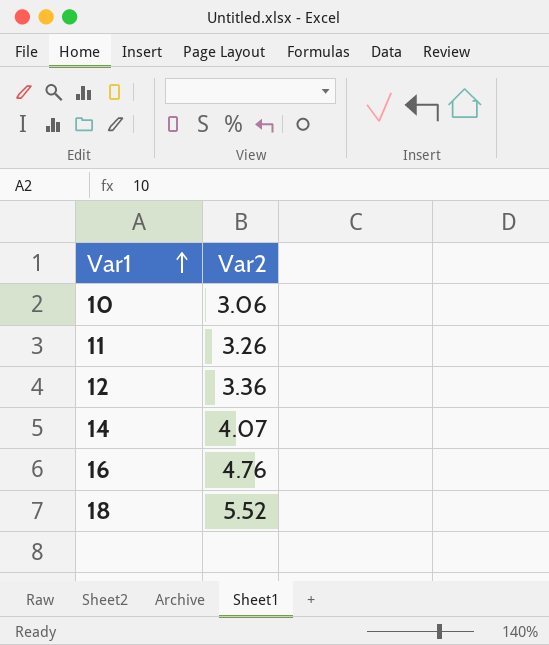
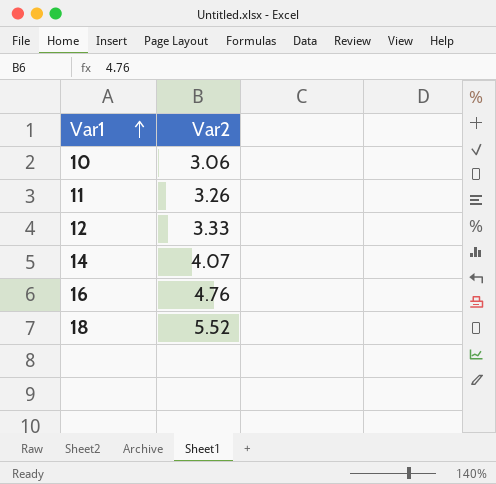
12 | Var2: 3.36 -> 3.33

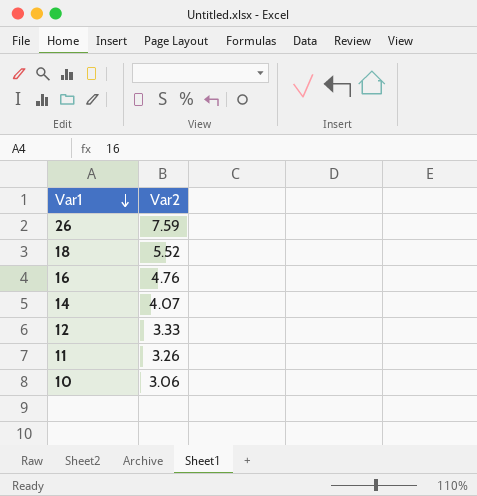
row order: Var1 ascending -> Var1 descending
row 26: none -> 7.59

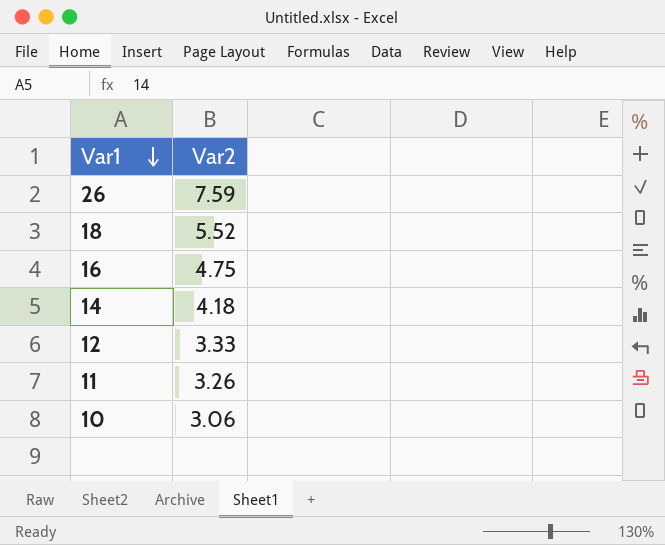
16 | Var2: 4.76 -> 4.75
14 | Var2: 4.07 -> 4.18

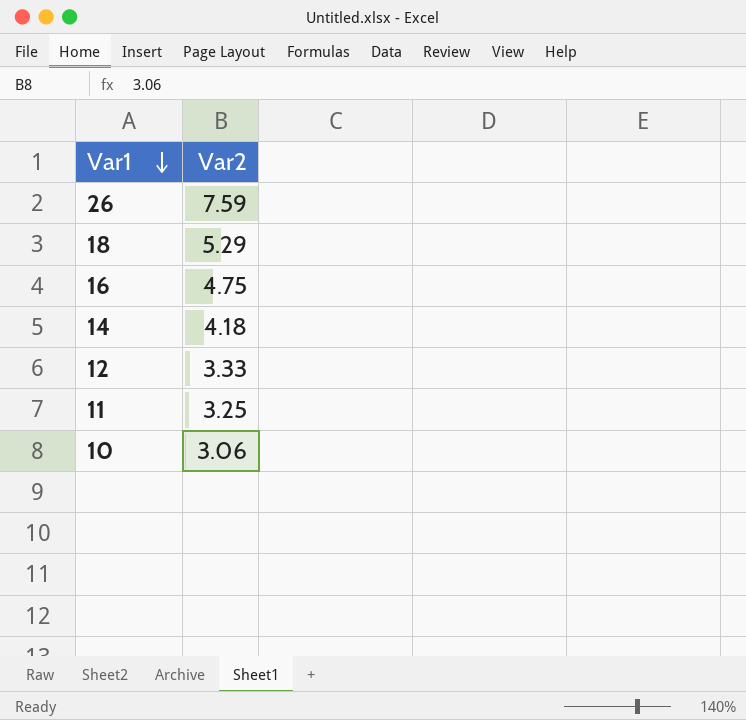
18 | Var2: 5.52 -> 5.29
11 | Var2: 3.26 -> 3.25

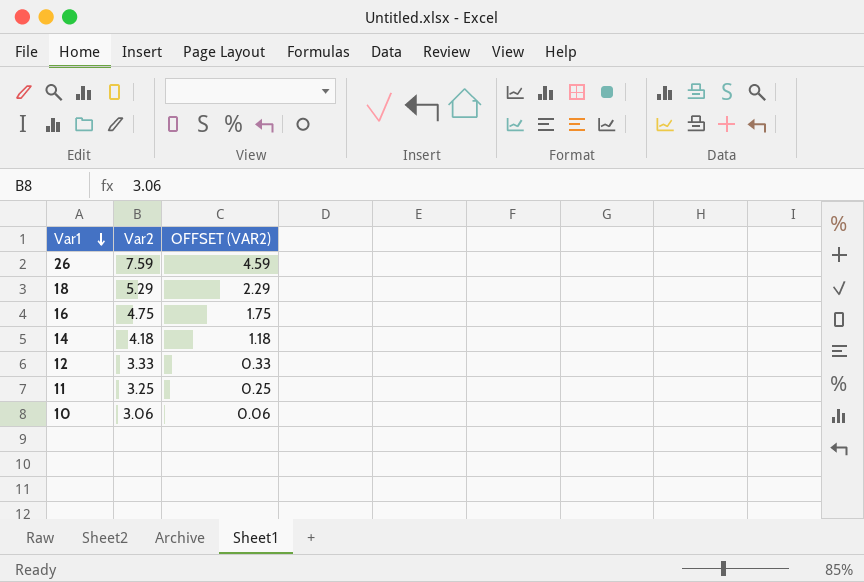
column OFFSET (VAR2) | formula: none -> [Var2] - 3

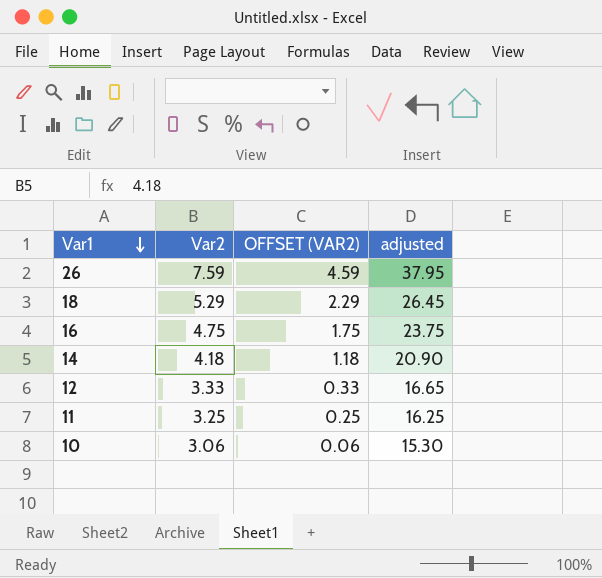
column adjusted | formula: none -> [Var2] * 5

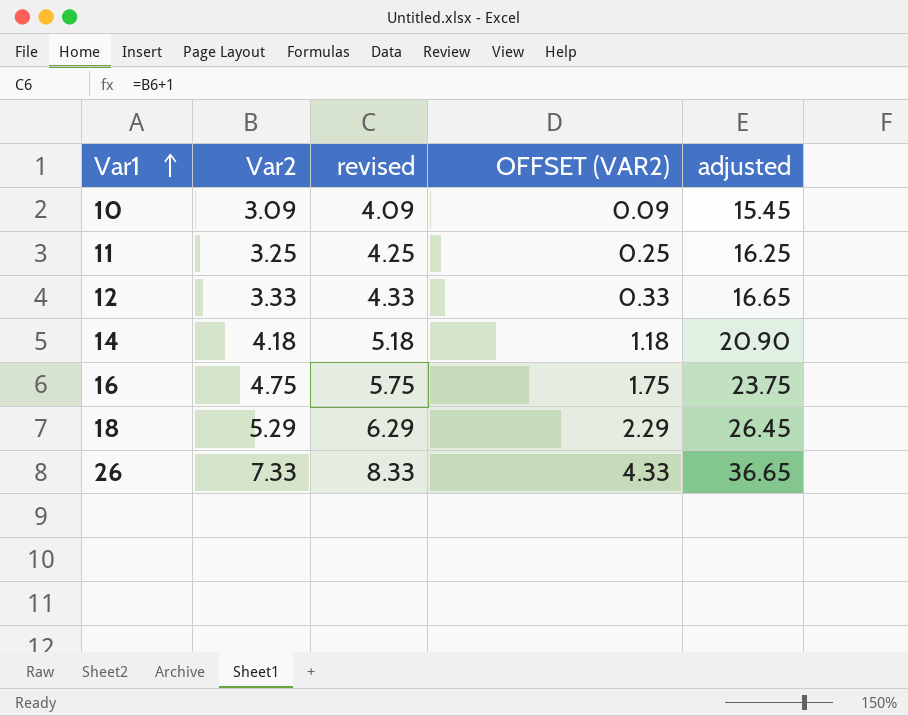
row order: Var1 descending -> Var1 ascending
column revised | formula: none -> [Var2] + 1
10 | Var2: 3.06 -> 3.09
10 | OFFSET (VAR2): 0.06 -> 0.09
10 | adjusted: 15.30 -> 15.45
26 | Var2: 7.59 -> 7.33
26 | OFFSET (VAR2): 4.59 -> 4.33
26 | adjusted: 37.95 -> 36.65

